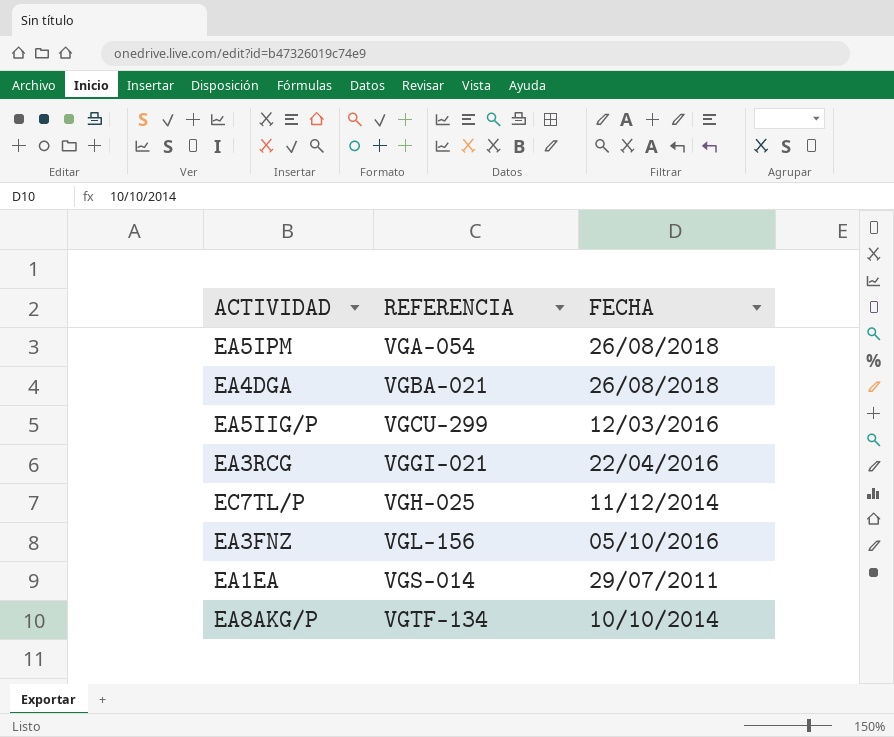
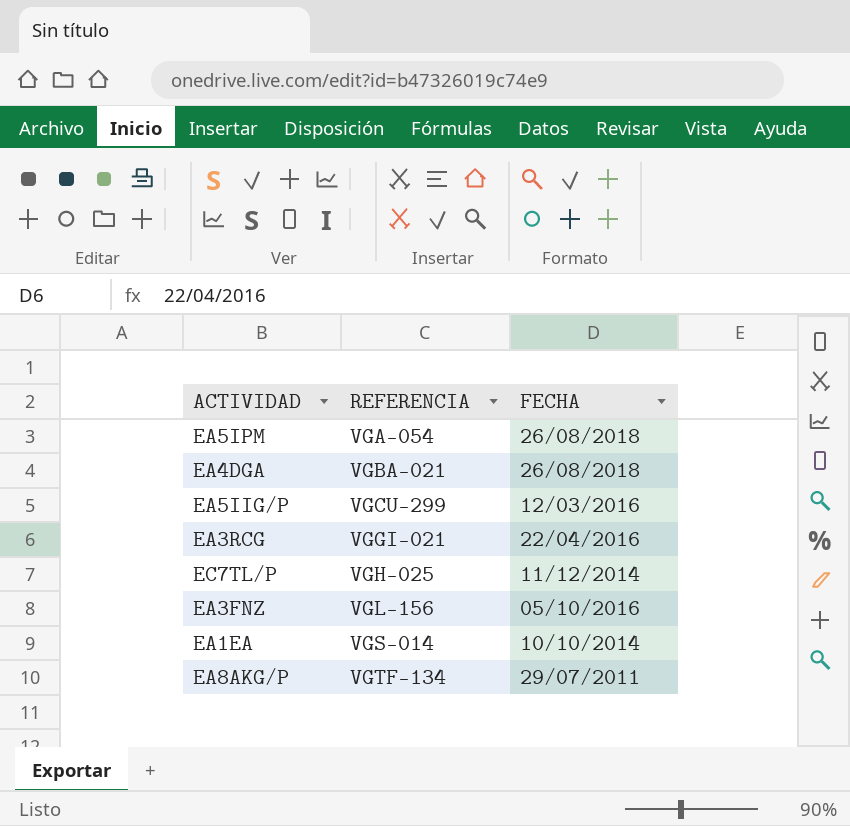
EA1EA | FECHA: 29/07/2011 -> 10/10/2014
EA8AKG/P | FECHA: 10/10/2014 -> 29/07/2011

